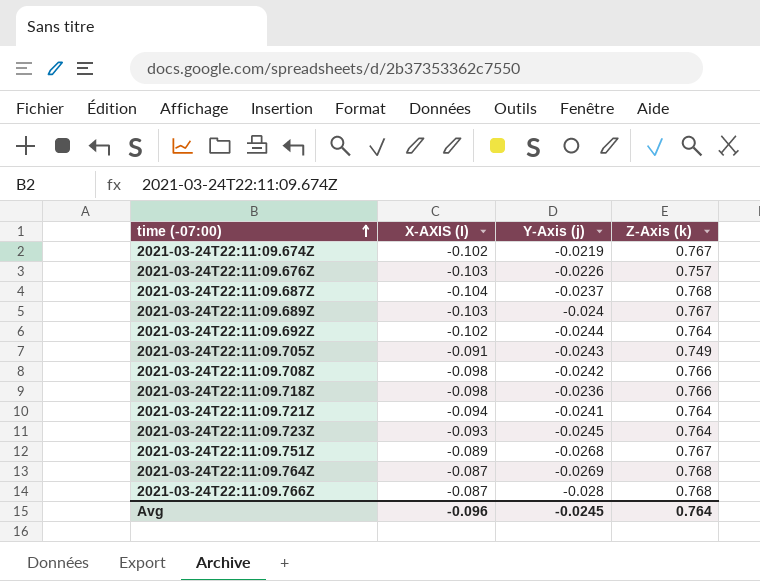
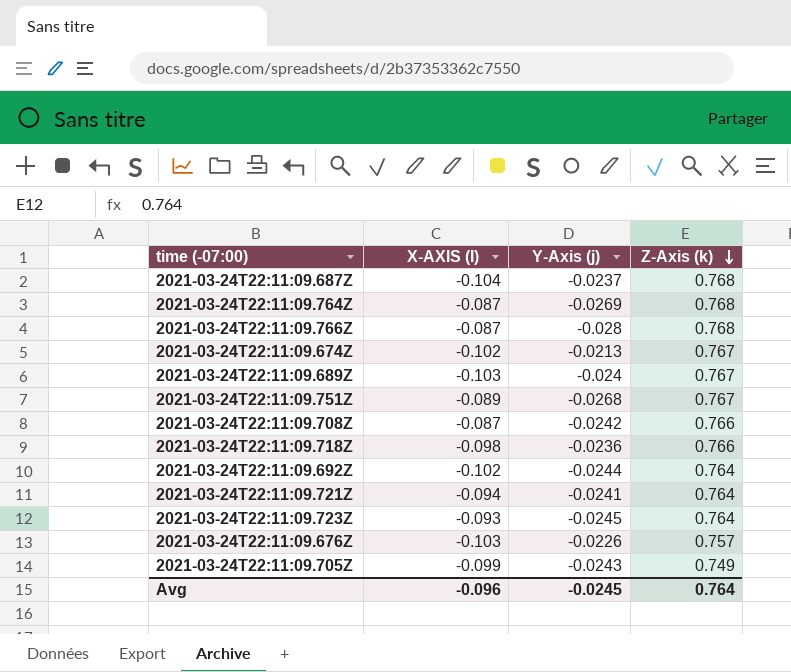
row order: time (-07:00) ascending -> Z-Axis (k) descending
2021-03-24T22:11:09.674Z | Y-Axis (j): -0.0219 -> -0.0213
2021-03-24T22:11:09.708Z | X-AXIS (I): -0.098 -> -0.087
2021-03-24T22:11:09.705Z | X-AXIS (I): -0.091 -> -0.099

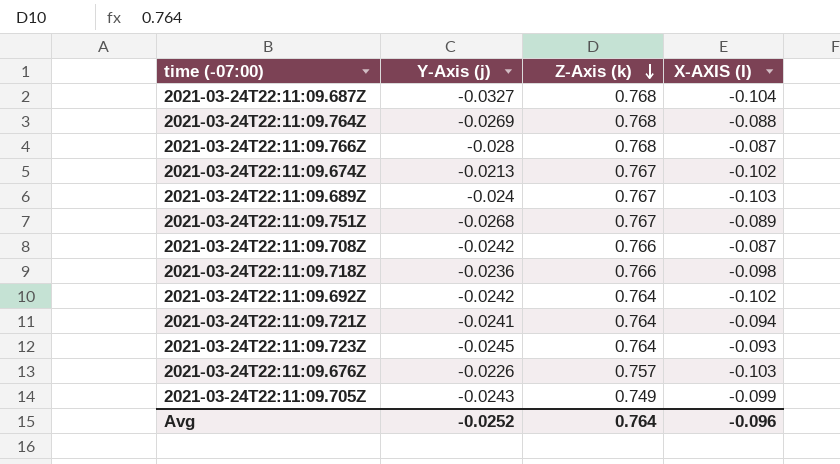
column X-AXIS (I) | position: 2 -> 4
2021-03-24T22:11:09.687Z | Y-Axis (j): -0.0237 -> -0.0327
2021-03-24T22:11:09.764Z | X-AXIS (I): -0.087 -> -0.088
2021-03-24T22:11:09.692Z | Y-Axis (j): -0.0244 -> -0.0242
Avg | Y-Axis (j): -0.0245 -> -0.0252

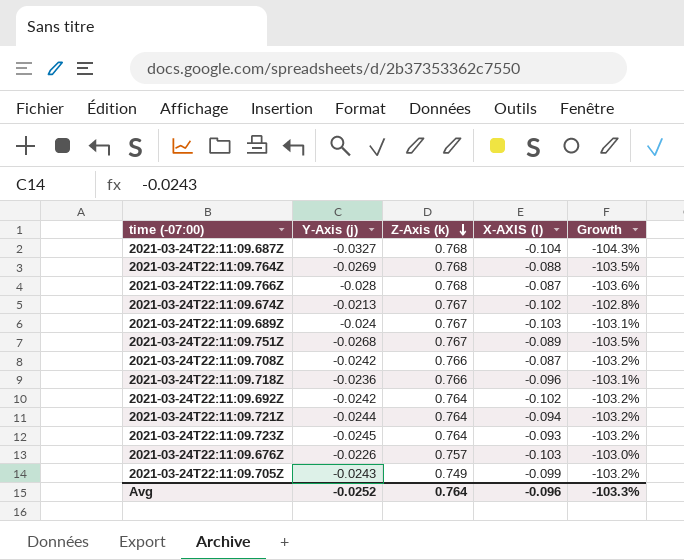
column Growth | formula: none -> ([Y-Axis (j)] - [Z-Axis (k)]) / [Z-Axis (k)]
2021-03-24T22:11:09.718Z | X-AXIS (I): -0.098 -> -0.096
2021-03-24T22:11:09.721Z | Y-Axis (j): -0.0241 -> -0.0244

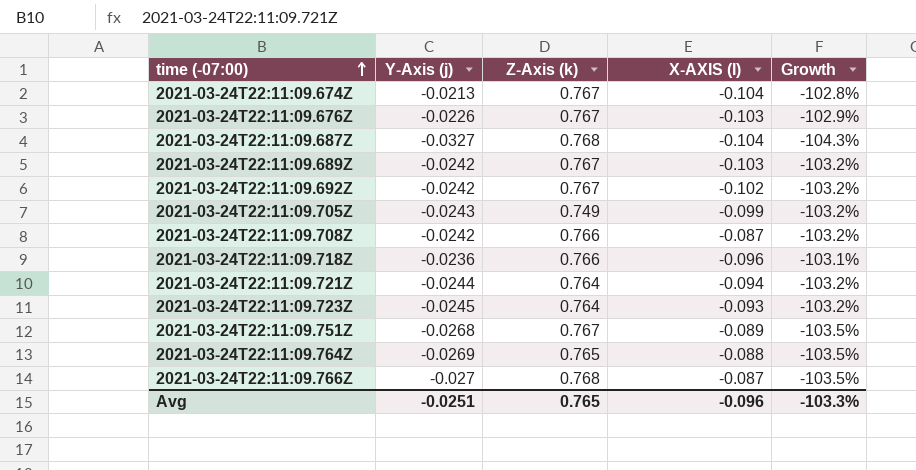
row order: Z-Axis (k) descending -> time (-07:00) ascending
2021-03-24T22:11:09.674Z | X-AXIS (I): -0.102 -> -0.104
2021-03-24T22:11:09.676Z | Z-Axis (k): 0.757 -> 0.767
2021-03-24T22:11:09.676Z | Growth: -103.0% -> -102.9%
2021-03-24T22:11:09.689Z | Y-Axis (j): -0.024 -> -0.0242
2021-03-24T22:11:09.689Z | Growth: -103.1% -> -103.2%
2021-03-24T22:11:09.692Z | Z-Axis (k): 0.764 -> 0.767
2021-03-24T22:11:09.764Z | Z-Axis (k): 0.768 -> 0.765
2021-03-24T22:11:09.766Z | Y-Axis (j): -0.028 -> -0.027
2021-03-24T22:11:09.766Z | Growth: -103.6% -> -103.5%
Avg | Y-Axis (j): -0.0252 -> -0.0251
Avg | Z-Axis (k): 0.764 -> 0.765

